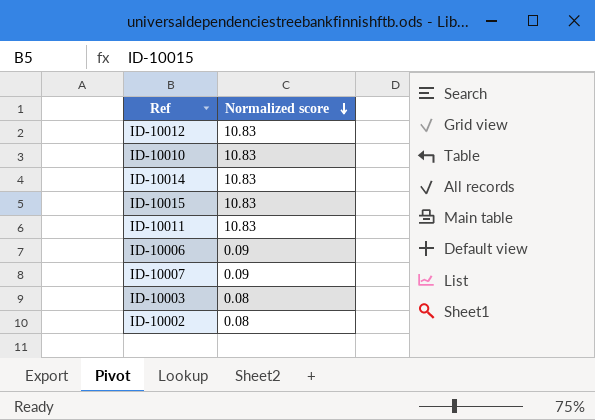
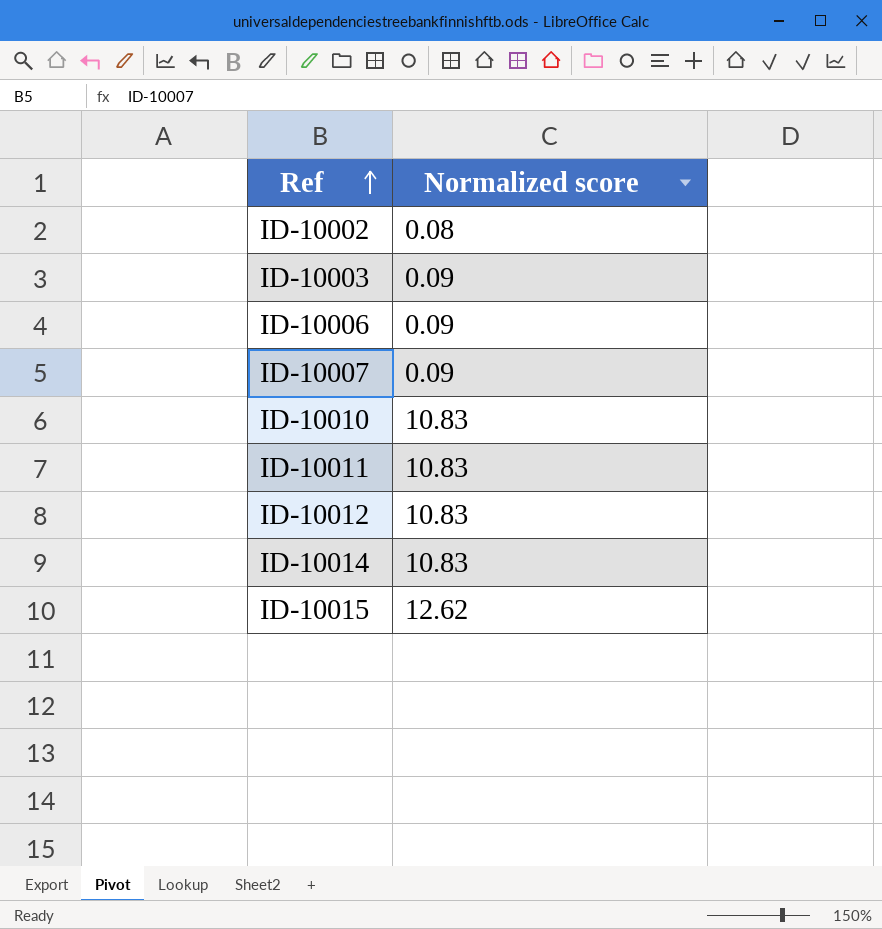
row order: Normalized score descending -> Ref ascending
ID-10003 | Normalized score: 0.08 -> 0.09
ID-10015 | Normalized score: 10.83 -> 12.62

